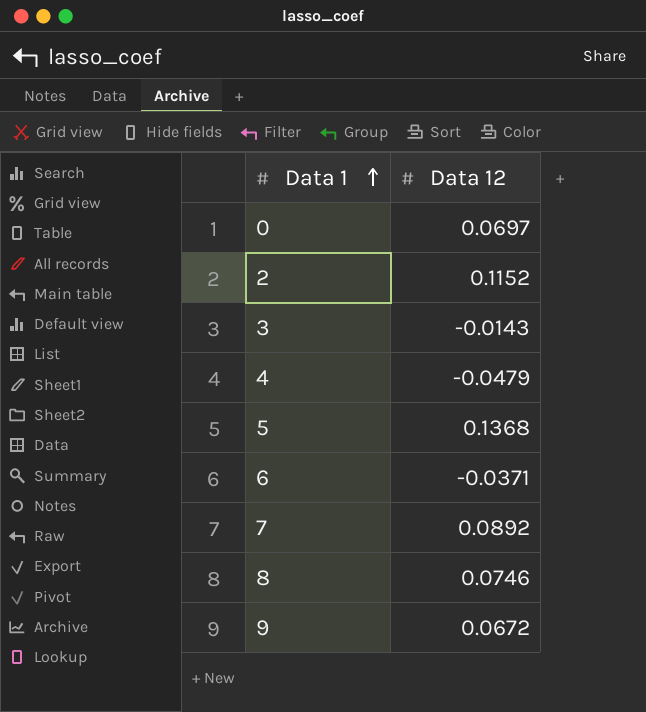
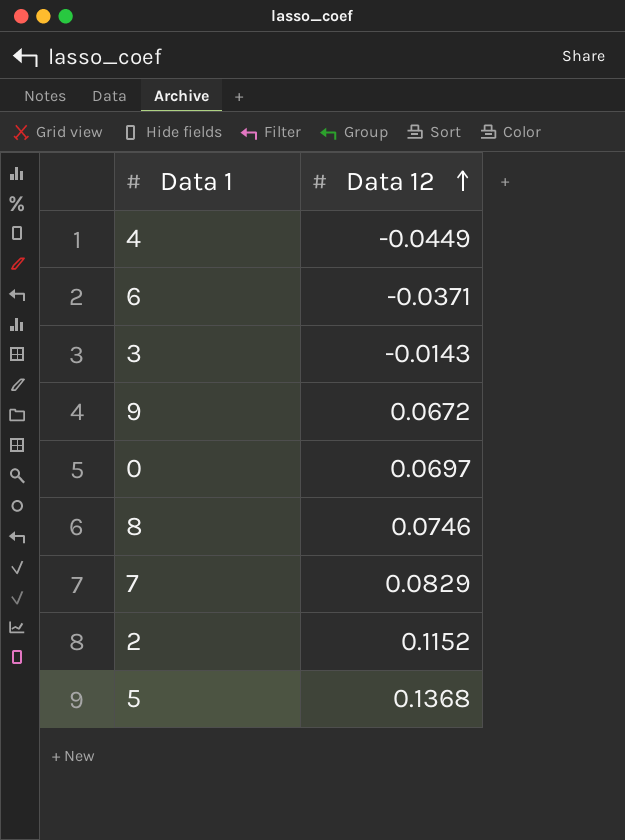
row order: Data 1 ascending -> Data 12 ascending
4 | Data 12: -0.0479 -> -0.0449
7 | Data 12: 0.0892 -> 0.0829

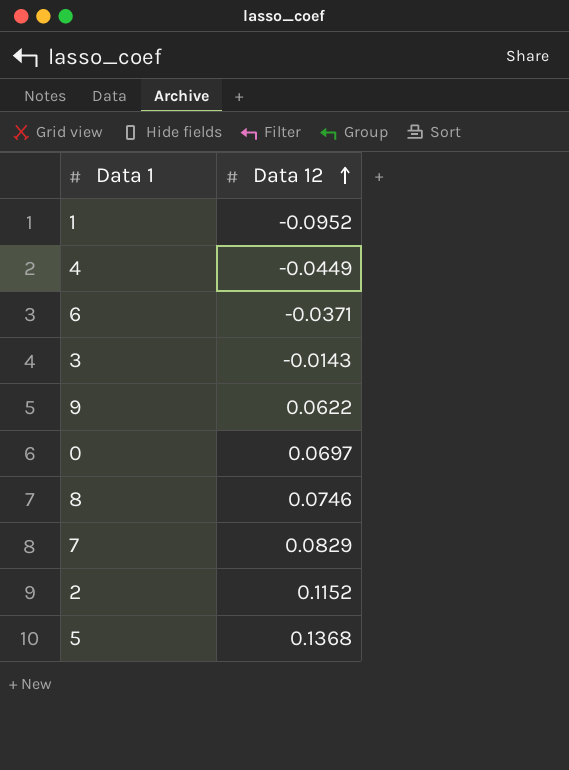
row 1: none -> -0.0952
9 | Data 12: 0.0672 -> 0.0622

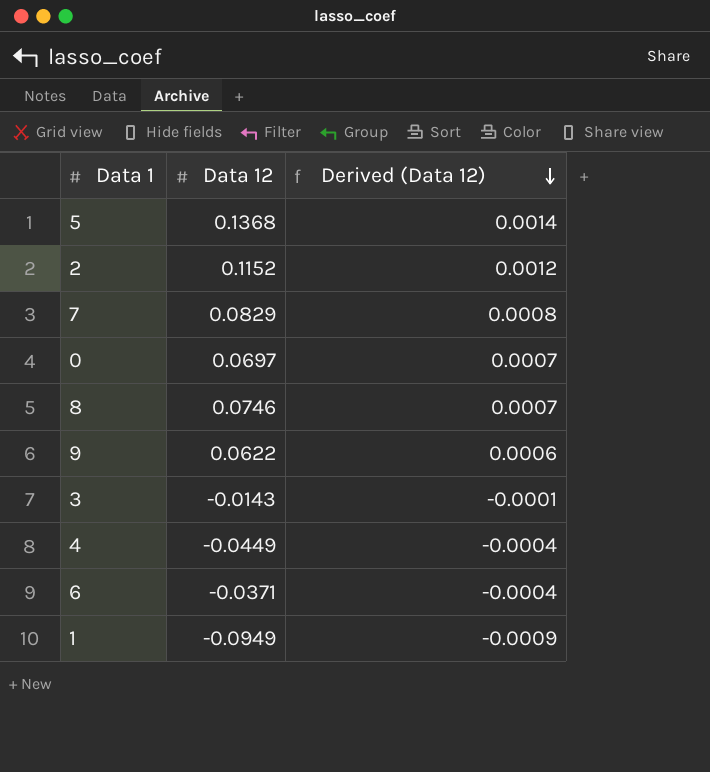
row order: Data 12 ascending -> Derived (Data 12) descending
column Derived (Data 12) | formula: none -> [Data 12] * 0.01
1 | Data 12: -0.0952 -> -0.0949

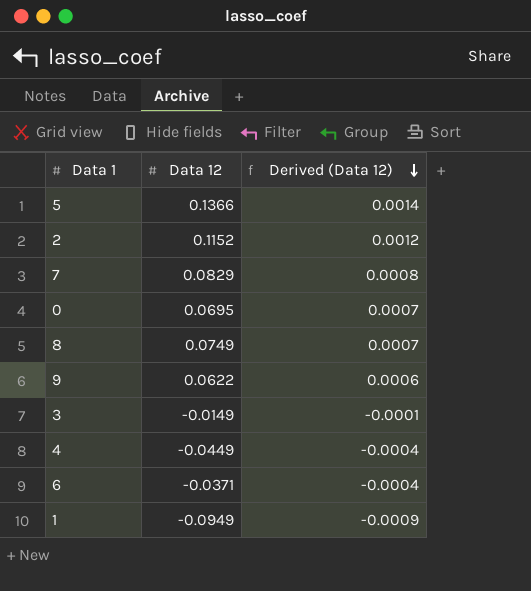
5 | Data 12: 0.1368 -> 0.1366
0 | Data 12: 0.0697 -> 0.0695
8 | Data 12: 0.0746 -> 0.0749
3 | Data 12: -0.0143 -> -0.0149

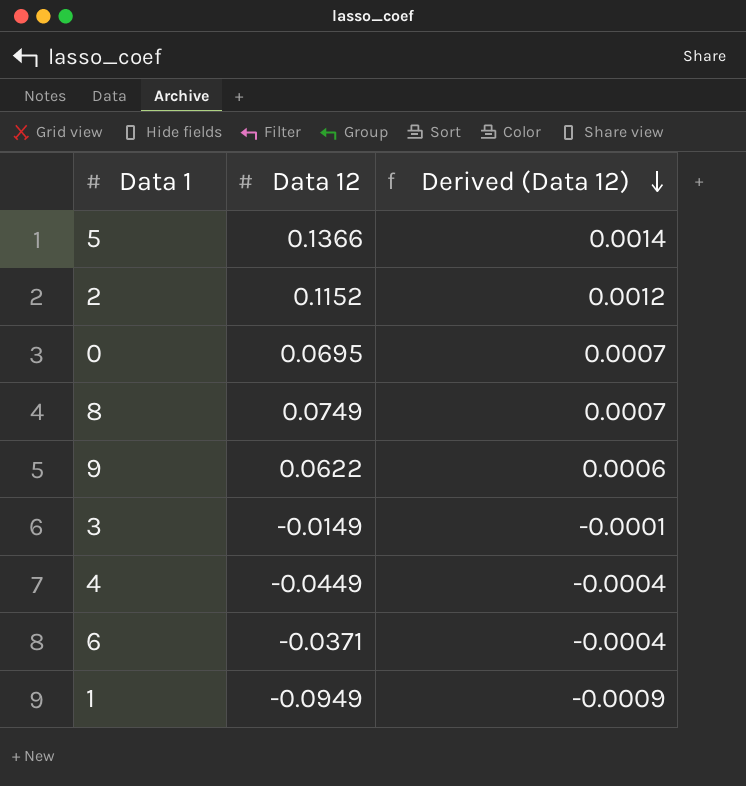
row 7: 0.0829 | 0.0008 -> none

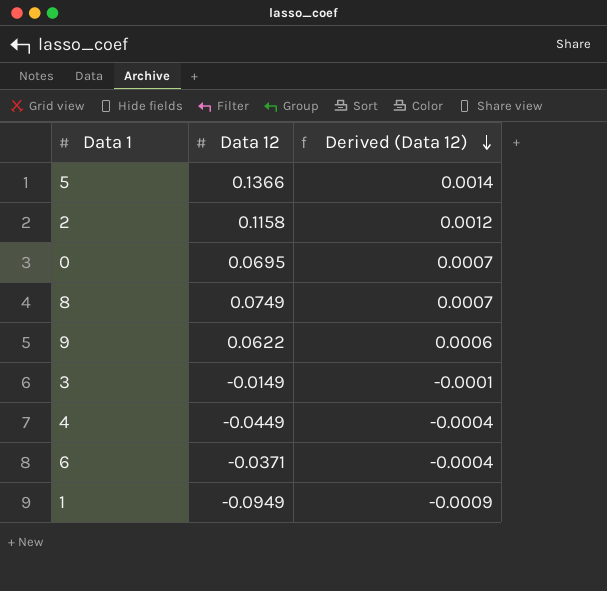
2 | Data 12: 0.1152 -> 0.1158

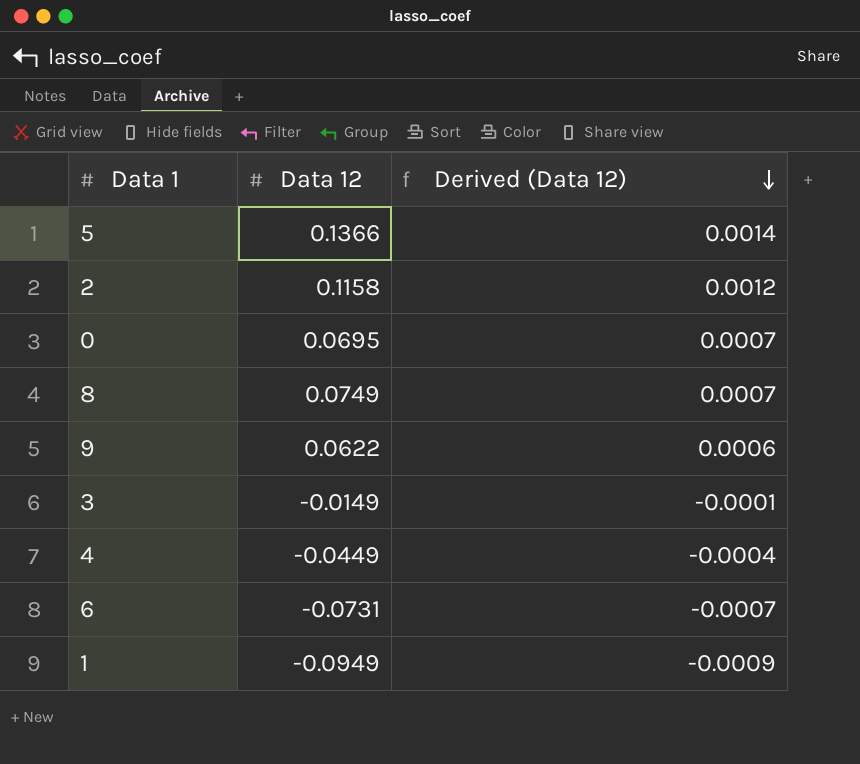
6 | Data 12: -0.0371 -> -0.0731
6 | Derived (Data 12): -0.0004 -> -0.0007

